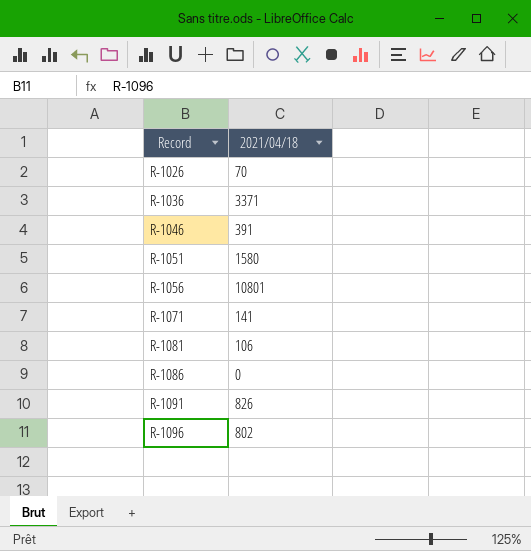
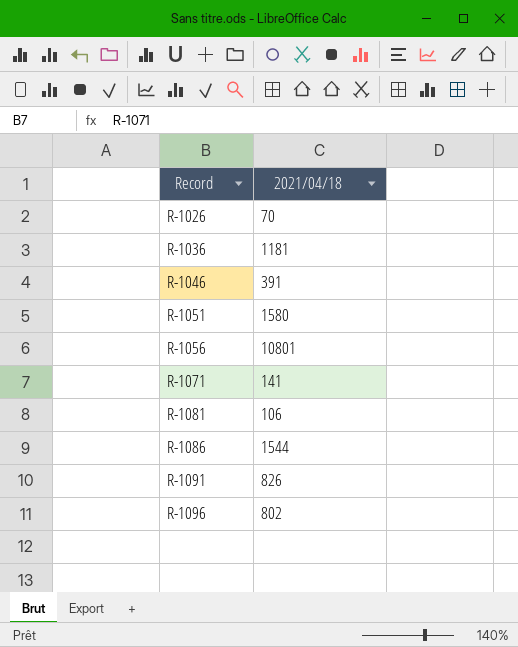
R-1036 | 2021/04/18: 3371 -> 1181
R-1086 | 2021/04/18: 0 -> 1544

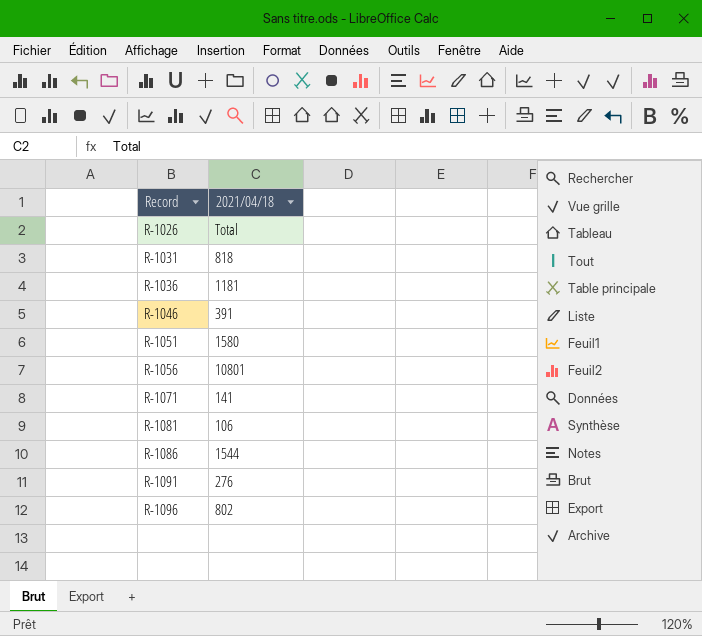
R-1026 | 2021/04/18: 70 -> Total
row R-1031: none -> 818
R-1091 | 2021/04/18: 826 -> 276

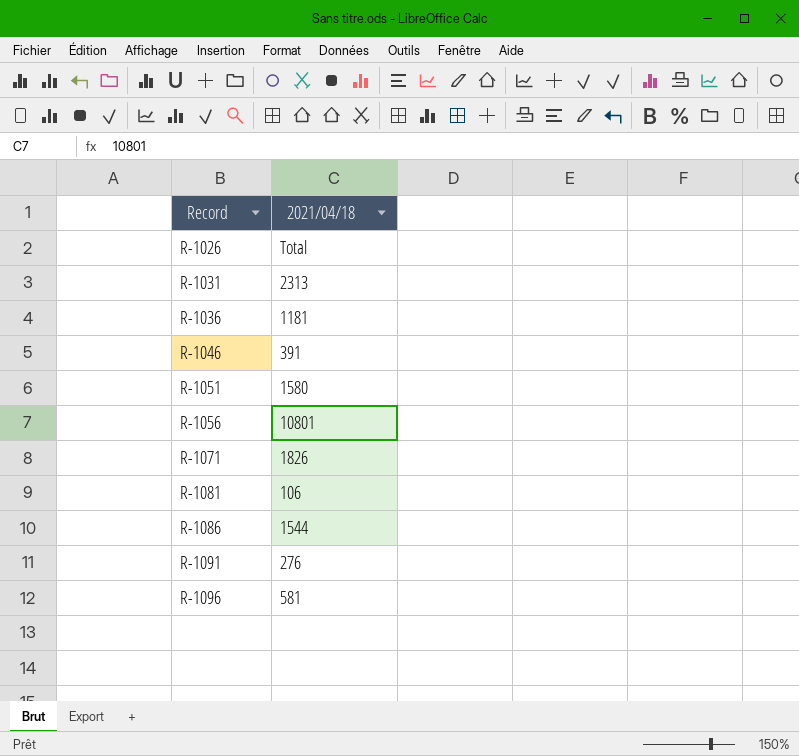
R-1031 | 2021/04/18: 818 -> 2313
R-1071 | 2021/04/18: 141 -> 1826
R-1096 | 2021/04/18: 802 -> 581

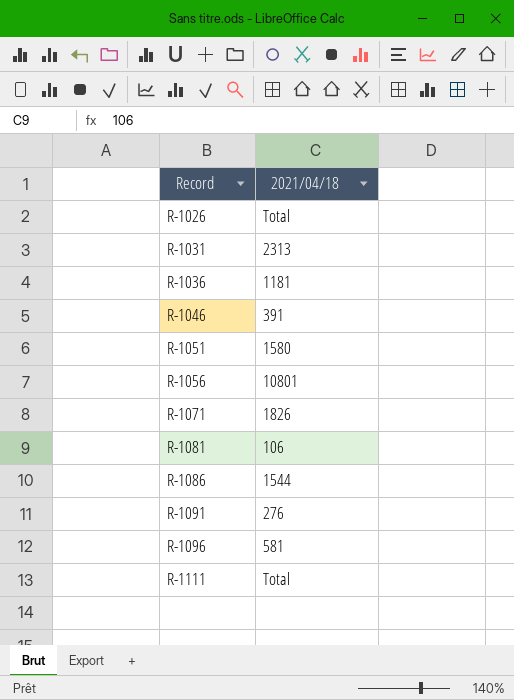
row R-1111: none -> Total

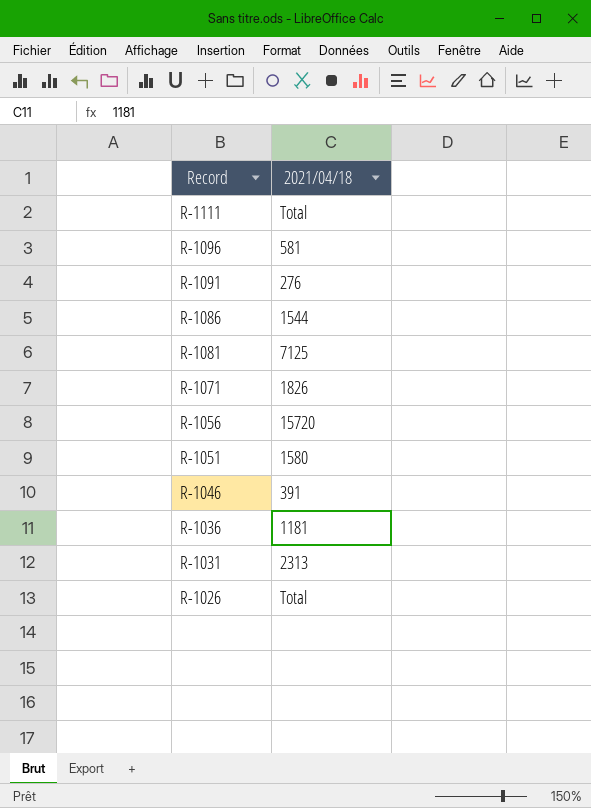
row order: Record ascending -> Record descending
R-1081 | 2021/04/18: 106 -> 7125
R-1056 | 2021/04/18: 10801 -> 15720

